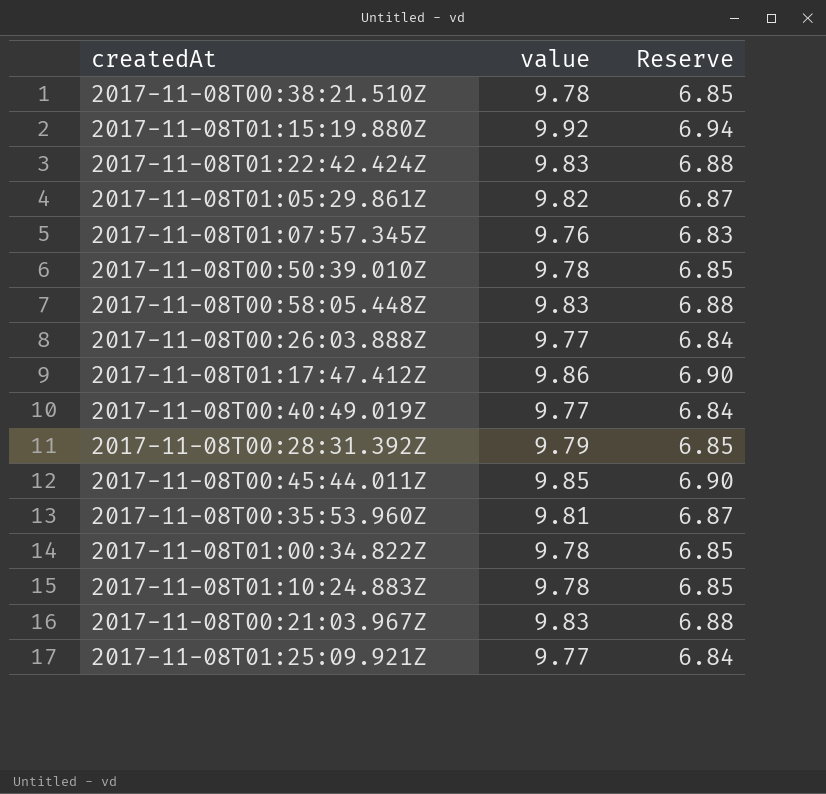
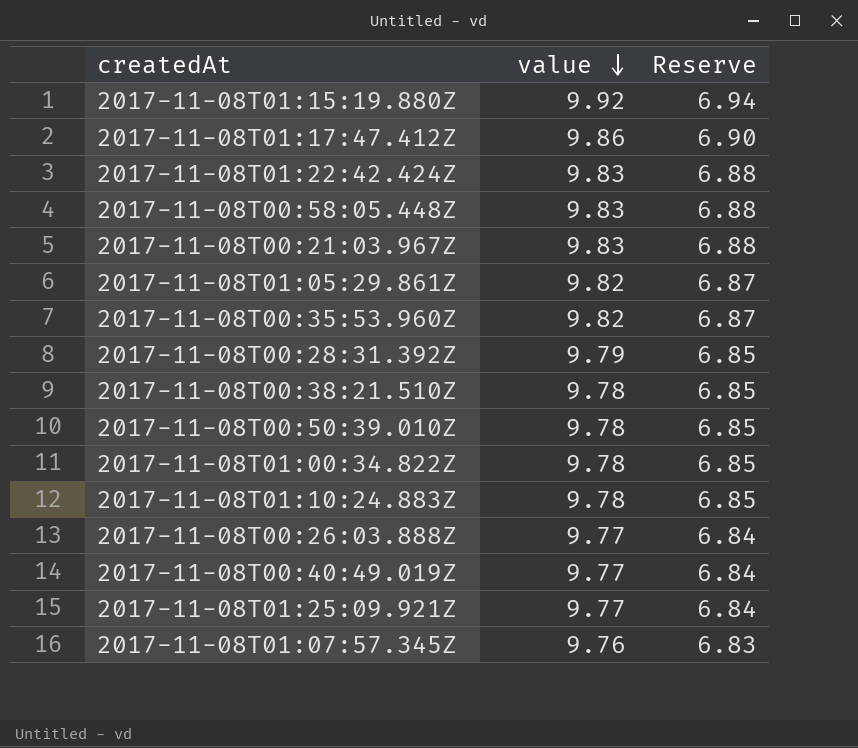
row order: none -> value descending
row 2017-11-08T00:45:44.011Z: 9.85 | 6.90 -> none
2017-11-08T00:35:53.960Z | value: 9.81 -> 9.82

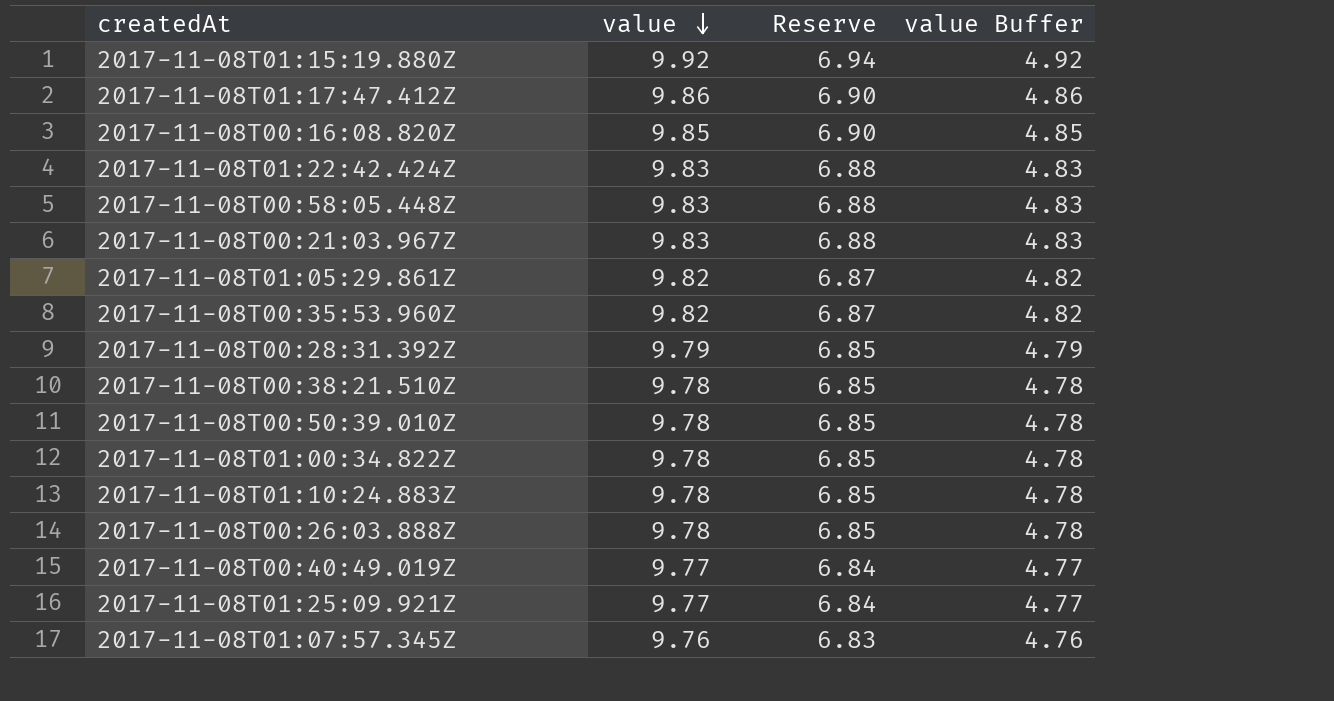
column value Buffer | formula: none -> [value] - 5
row 2017-11-08T00:16:08.820Z: none -> 9.85 | 6.90 | 4.85
2017-11-08T00:26:03.888Z | value: 9.77 -> 9.78
2017-11-08T00:26:03.888Z | Reserve: 6.84 -> 6.85

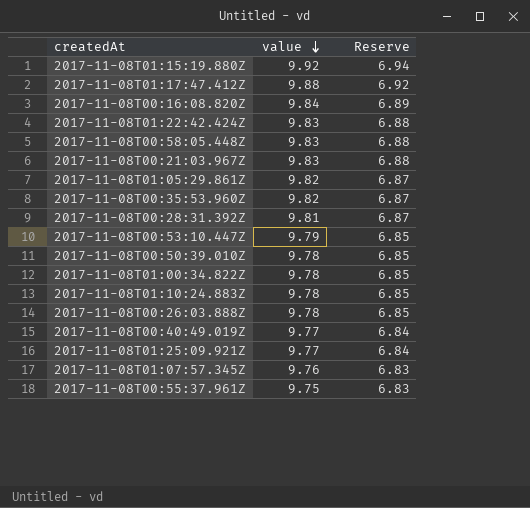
column value Buffer | formula: [value] - 5 -> none
row 2017-11-08T00:38:21.510Z: 9.78 | 6.85 | 4.78 -> none
2017-11-08T01:17:47.412Z | value: 9.86 -> 9.88
2017-11-08T01:17:47.412Z | Reserve: 6.90 -> 6.92
2017-11-08T00:16:08.820Z | value: 9.85 -> 9.84
2017-11-08T00:16:08.820Z | Reserve: 6.90 -> 6.89
2017-11-08T00:28:31.392Z | value: 9.79 -> 9.81
2017-11-08T00:28:31.392Z | Reserve: 6.85 -> 6.87
row 2017-11-08T00:53:10.447Z: none -> 9.79 | 6.85
row 2017-11-08T00:55:37.961Z: none -> 9.75 | 6.83

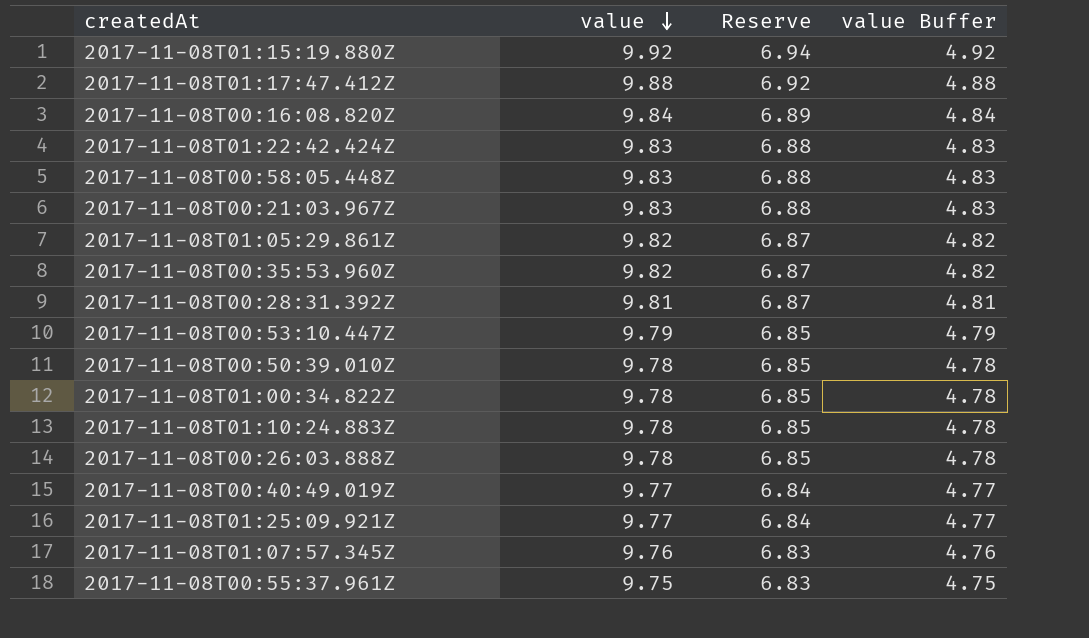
column value Buffer | formula: none -> [value] - 5

